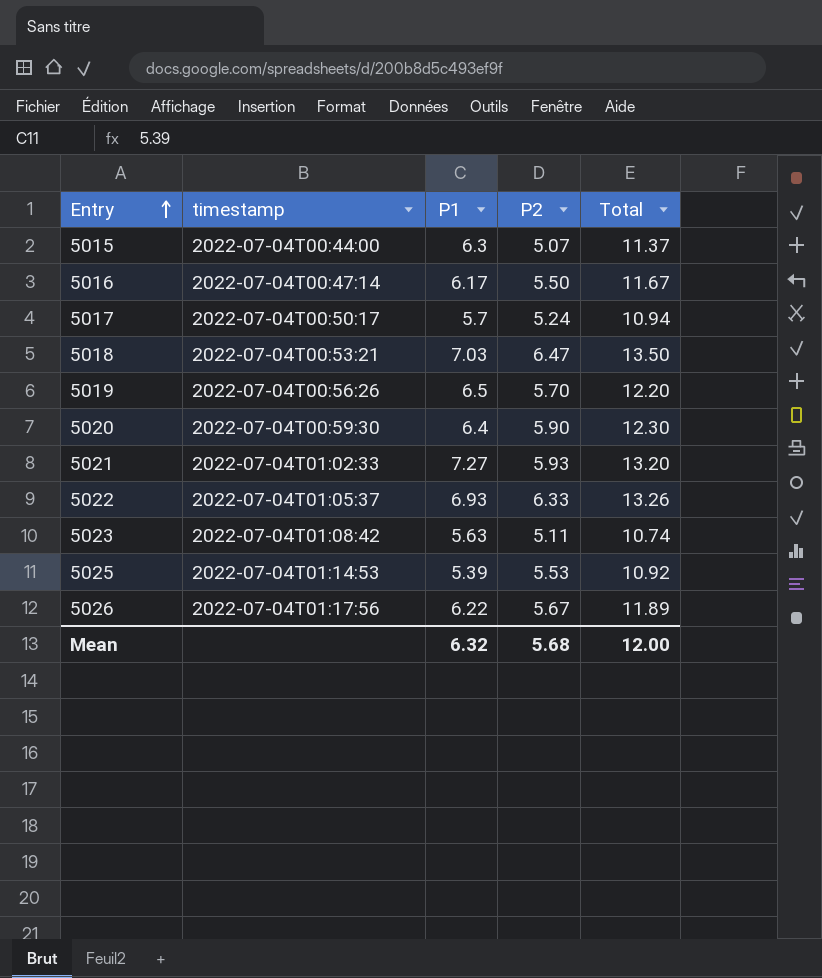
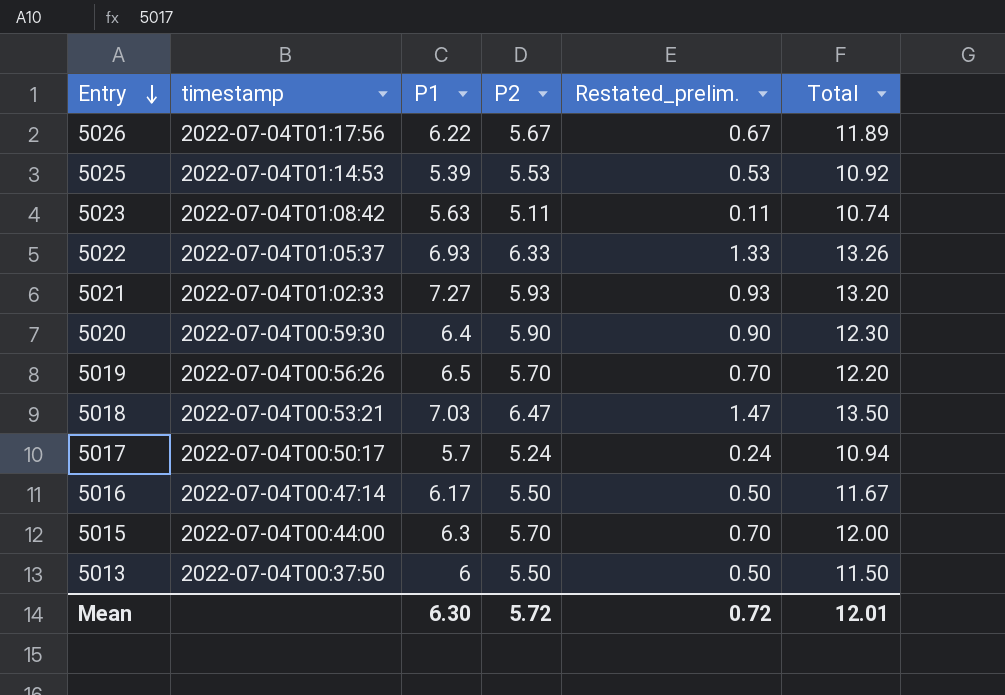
row order: Entry ascending -> Entry descending
column Restated_prelim. | formula: none -> [P2] - 5
5015 | P2: 5.07 -> 5.70
5015 | Total: 11.37 -> 12.00
row 5013: none -> 2022-07-04T00:37:50 | 6 | 5.50 | 0.50 | 11.50
Mean | P1: 6.32 -> 6.30
Mean | P2: 5.68 -> 5.72
Mean | Total: 12.00 -> 12.01

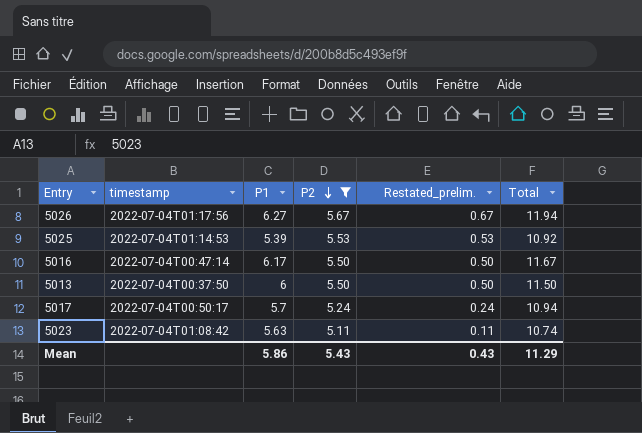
filter: none -> P2 <= 5.67
row order: Entry descending -> P2 descending
5026 | P1: 6.22 -> 6.27
5026 | Total: 11.89 -> 11.94
Mean | P1: 6.30 -> 5.86
Mean | P2: 5.72 -> 5.43
Mean | Restated_prelim.: 0.72 -> 0.43
Mean | Total: 12.01 -> 11.29

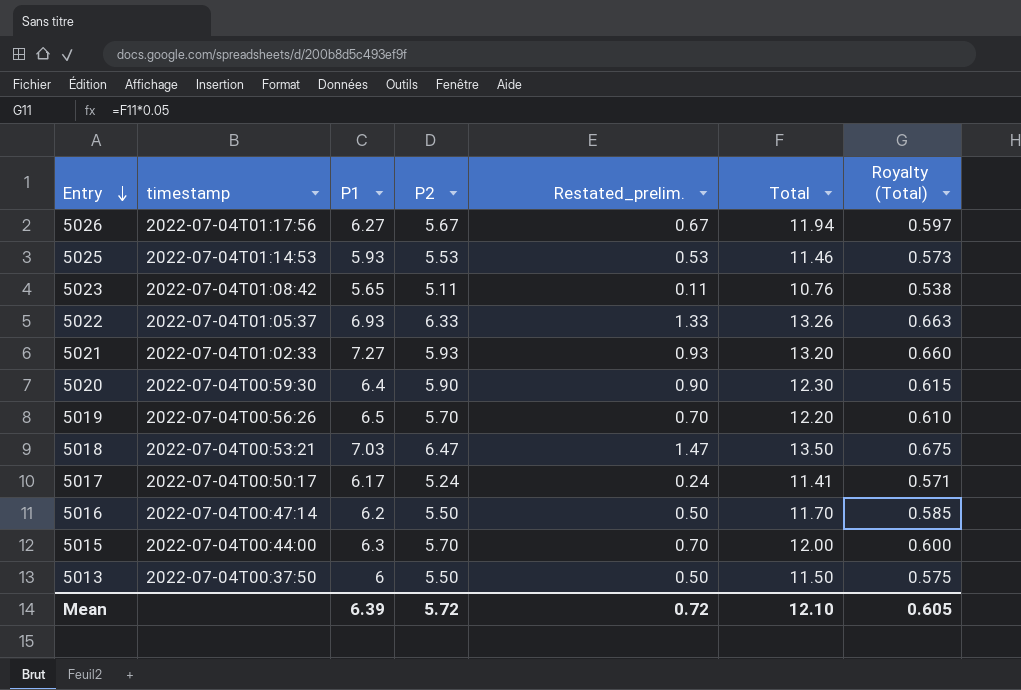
filter: P2 <= 5.67 -> none
row order: P2 descending -> Entry descending
column Royalty (Total) | formula: none -> [Total] * 0.05
5025 | P1: 5.39 -> 5.93
5025 | Total: 10.92 -> 11.46
5023 | P1: 5.63 -> 5.65
5023 | Total: 10.74 -> 10.76
5017 | P1: 5.7 -> 6.17
5017 | Total: 10.94 -> 11.41
5016 | P1: 6.17 -> 6.2
5016 | Total: 11.67 -> 11.70
Mean | P1: 5.86 -> 6.39
Mean | P2: 5.43 -> 5.72
Mean | Restated_prelim.: 0.43 -> 0.72
Mean | Total: 11.29 -> 12.10

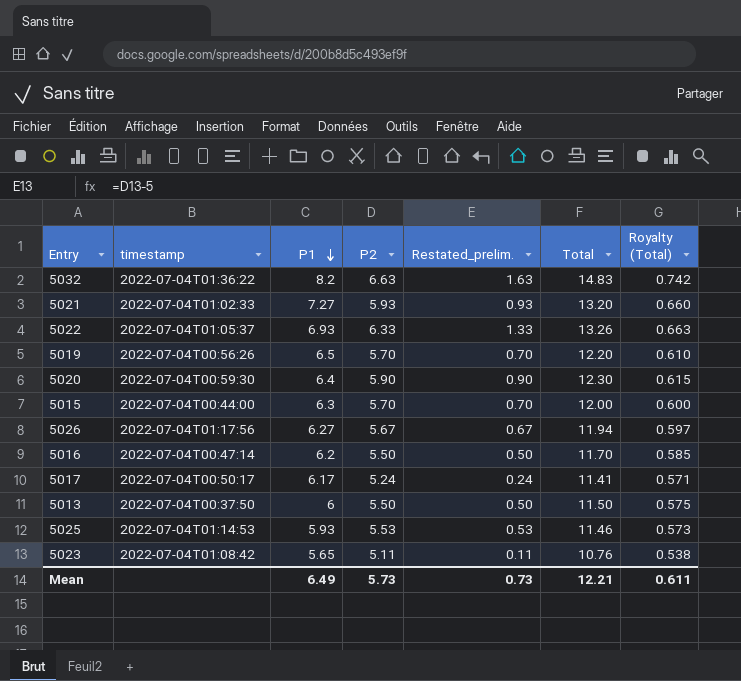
row order: Entry descending -> P1 descending
row 5018: 2022-07-04T00:53:21 | 7.03 | 6.47 | 1.47 | 13.50 | 0.675 -> none
row 5032: none -> 2022-07-04T01:36:22 | 8.2 | 6.63 | 1.63 | 14.83 | 0.742
Mean | P1: 6.39 -> 6.49
Mean | P2: 5.72 -> 5.73
Mean | Restated_prelim.: 0.72 -> 0.73
Mean | Total: 12.10 -> 12.21
Mean | Royalty (Total): 0.605 -> 0.611

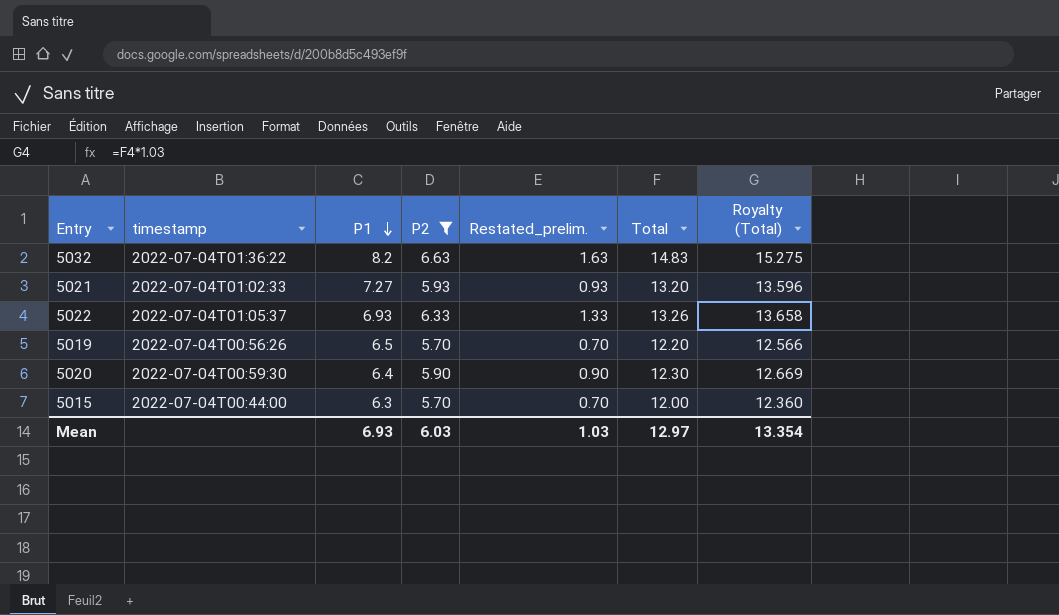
filter: none -> P2 >= 5.70
column Royalty (Total) | formula: [Total] * 0.05 -> [Total] * 1.03
Mean | P1: 6.49 -> 6.93
Mean | P2: 5.73 -> 6.03
Mean | Restated_prelim.: 0.73 -> 1.03
Mean | Total: 12.21 -> 12.97
Mean | Royalty (Total): 0.611 -> 13.354

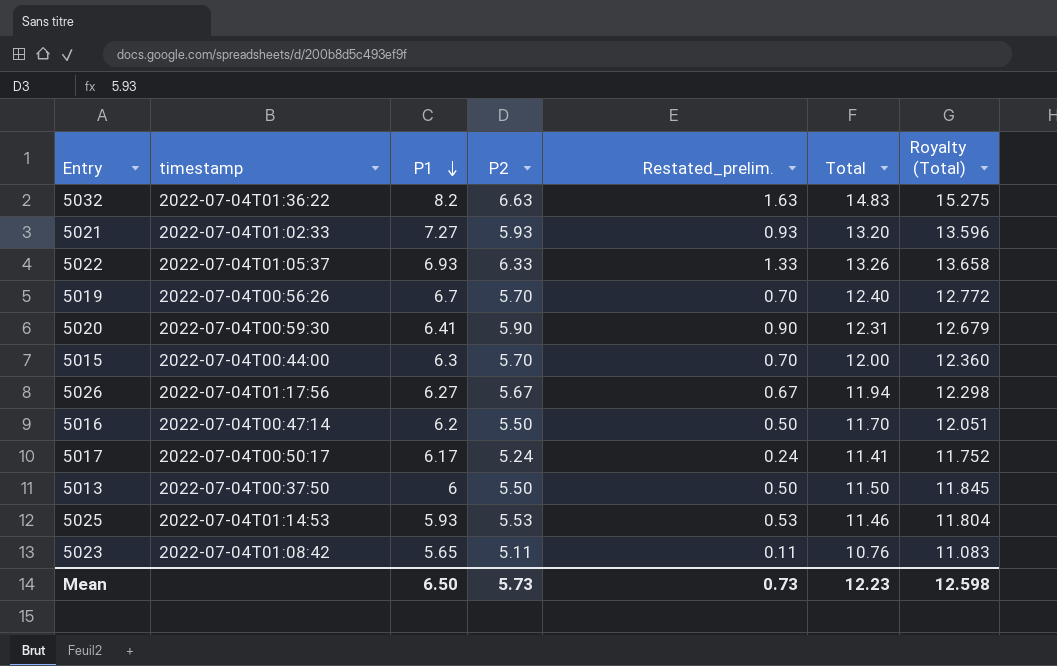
filter: P2 >= 5.70 -> none
5019 | P1: 6.5 -> 6.7
5019 | Total: 12.20 -> 12.40
5019 | Royalty (Total): 12.566 -> 12.772
5020 | P1: 6.4 -> 6.41
5020 | Total: 12.30 -> 12.31
5020 | Royalty (Total): 12.669 -> 12.679
Mean | P1: 6.93 -> 6.50
Mean | P2: 6.03 -> 5.73
Mean | Restated_prelim.: 1.03 -> 0.73
Mean | Total: 12.97 -> 12.23
Mean | Royalty (Total): 13.354 -> 12.598

